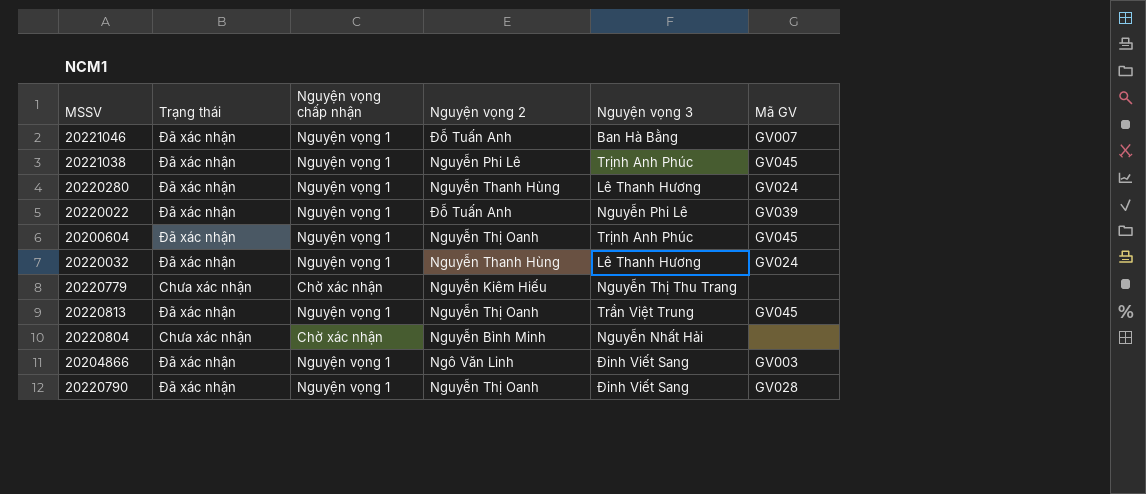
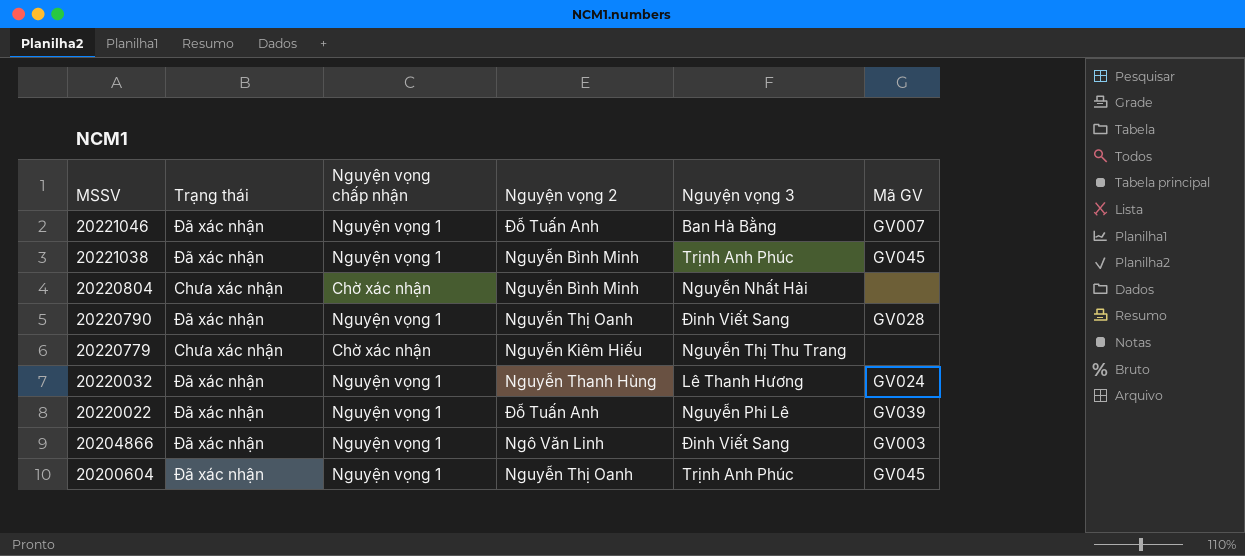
row order: none -> MSSV descending
row 20220280: Đã xác nhận | Nguyện vọng 1 | Nguyễn Thanh Hùng | Lê Thanh Hương | GV024 -> none
row 20220813: Đã xác nhận | Nguyện vọng 1 | Nguyễn Thị Oanh | Trần Việt Trung | GV045 -> none
20221038 | Nguyện vọng 2: Nguyễn Phi Lê -> Nguyễn Bình Minh

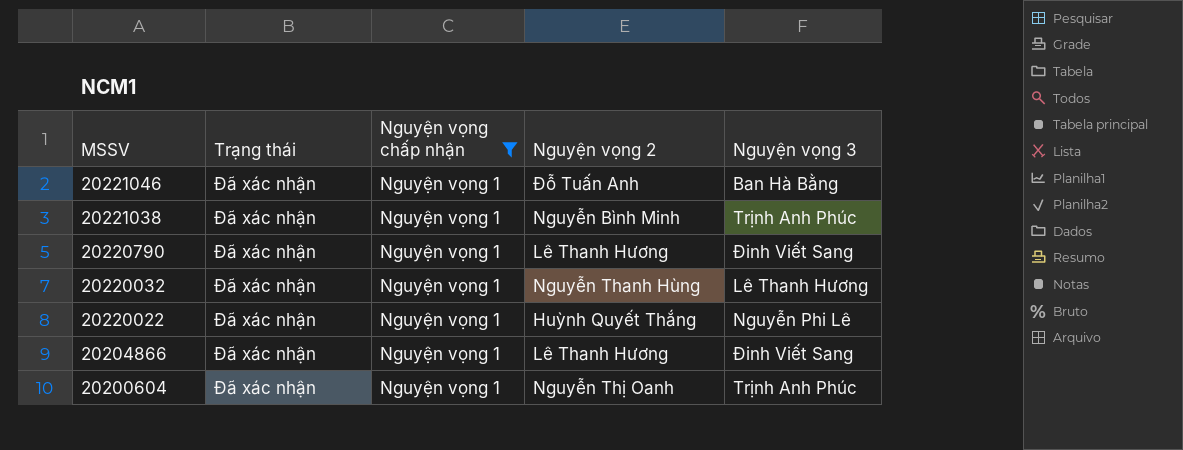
filter: none -> Nguyện vọng chấp nhận = Nguyện vọng 1
column Mã GV | position: 6 -> none
20220790 | Nguyện vọng 2: Nguyễn Thị Oanh -> Lê Thanh Hương
20220022 | Nguyện vọng 2: Đỗ Tuấn Anh -> Huỳnh Quyết Thắng
20204866 | Nguyện vọng 2: Ngô Văn Linh -> Lê Thanh Hương

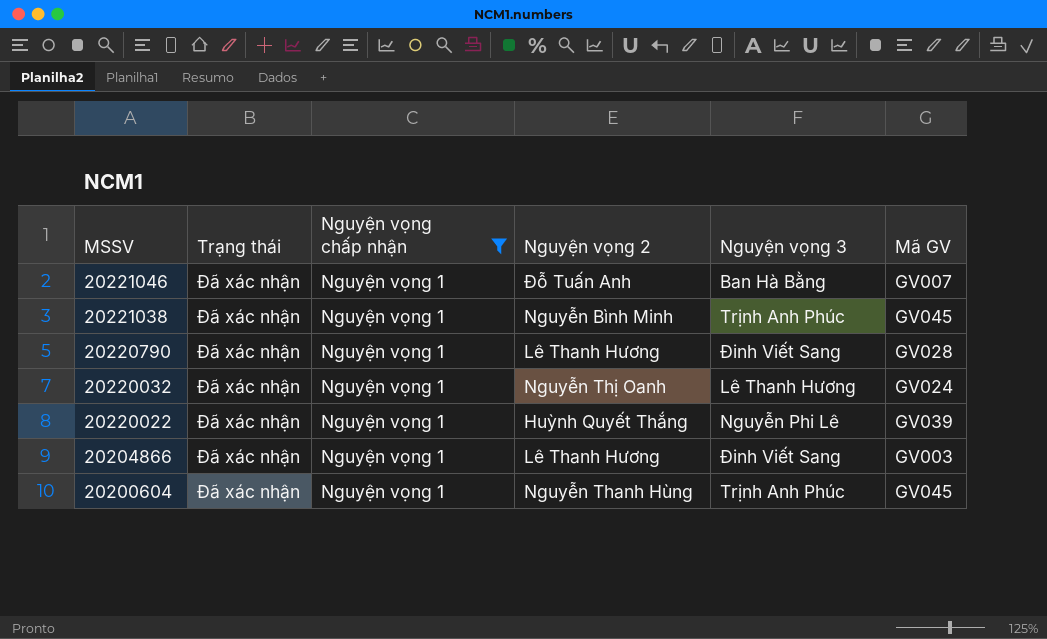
column Mã GV | position: none -> 6
20220032 | Nguyện vọng 2: Nguyễn Thanh Hùng -> Nguyễn Thị Oanh
20200604 | Nguyện vọng 2: Nguyễn Thị Oanh -> Nguyễn Thanh Hùng

